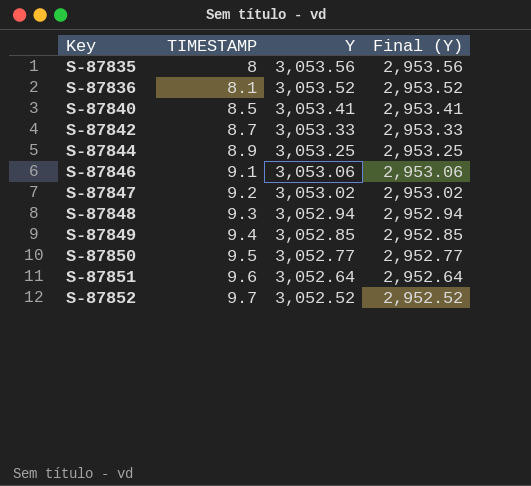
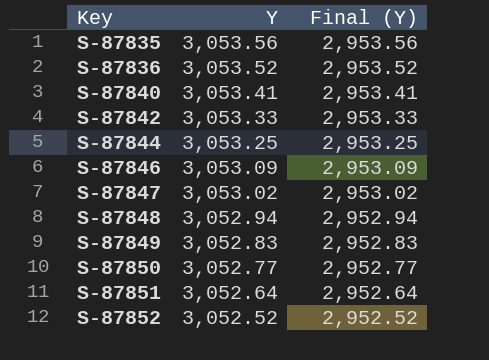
column TIMESTAMP | position: 2 -> none
S-87846 | Y: 3,053.06 -> 3,053.09
S-87846 | Final (Y): 2,953.06 -> 2,953.09
S-87849 | Y: 3,052.85 -> 3,052.83
S-87849 | Final (Y): 2,952.85 -> 2,952.83

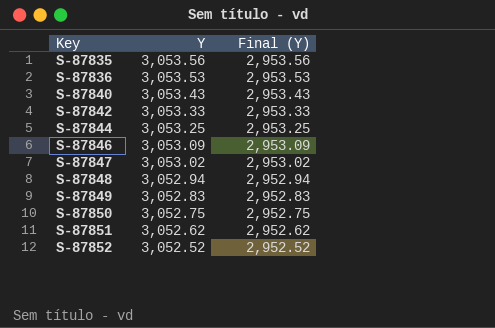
S-87836 | Y: 3,053.52 -> 3,053.53
S-87836 | Final (Y): 2,953.52 -> 2,953.53
S-87840 | Y: 3,053.41 -> 3,053.43
S-87840 | Final (Y): 2,953.41 -> 2,953.43
S-87850 | Y: 3,052.77 -> 3,052.75
S-87850 | Final (Y): 2,952.77 -> 2,952.75
S-87851 | Y: 3,052.64 -> 3,052.62
S-87851 | Final (Y): 2,952.64 -> 2,952.62

